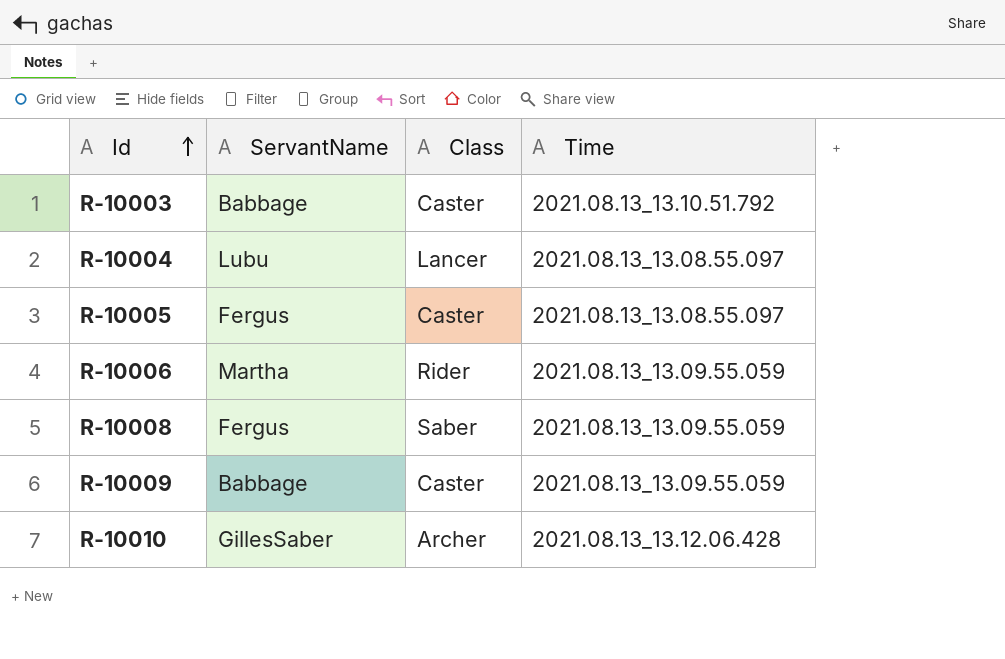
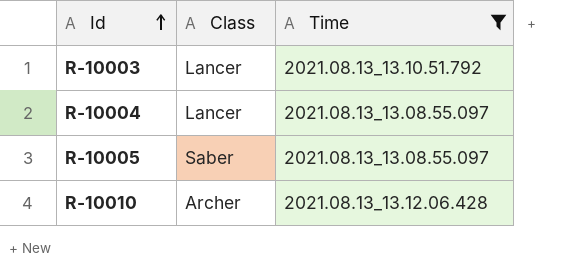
filter: none -> Time != 2021.08.13_13.09.55.059
column ServantName | position: 2 -> none
R-10003 | Class: Caster -> Lancer
R-10005 | Class: Caster -> Saber

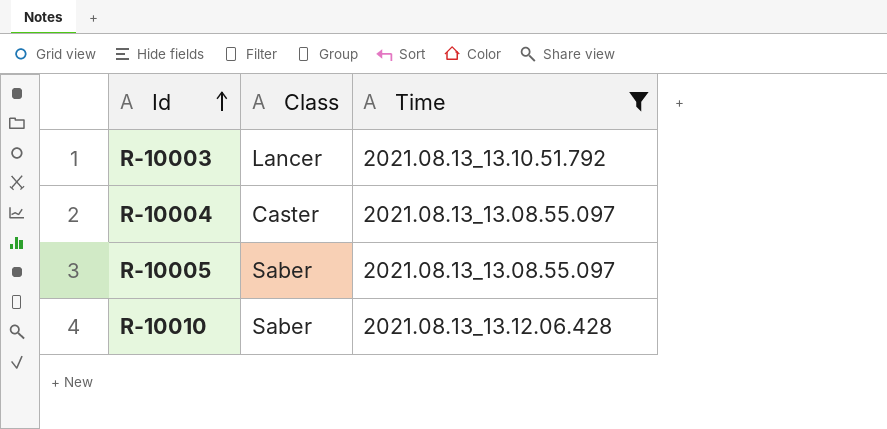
R-10004 | Class: Lancer -> Caster
R-10010 | Class: Archer -> Saber

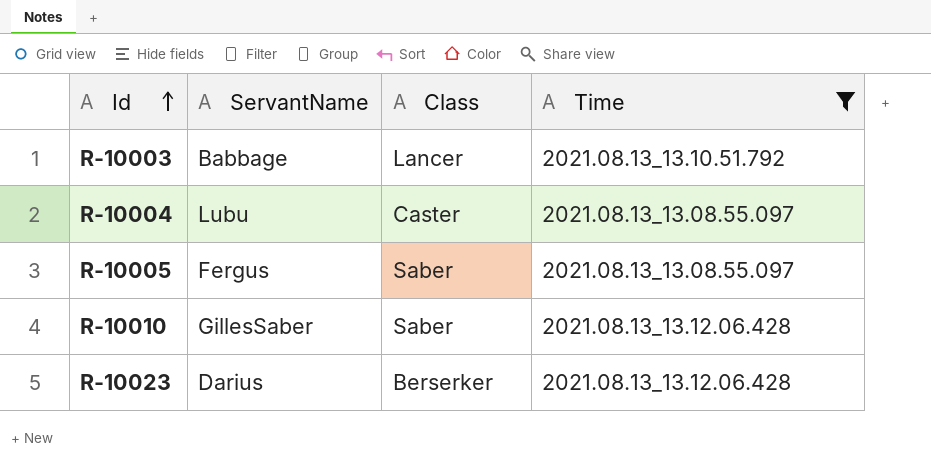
column ServantName | position: none -> 2
row R-10023: none -> Darius | Berserker | 2021.08.13_13.12.06.428

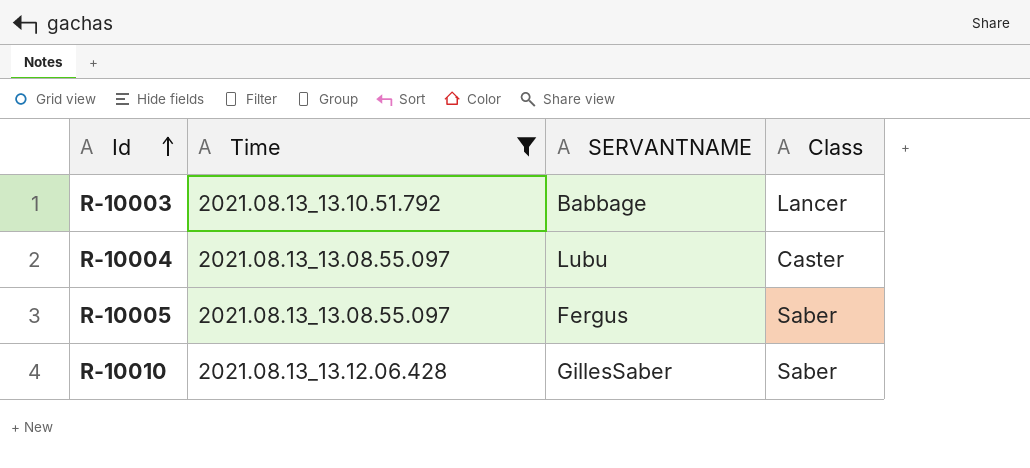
column Time | position: 4 -> 2
column name: ServantName -> SERVANTNAME
row R-10023: Darius | Berserker | 2021.08.13_13.12.06.428 -> none

